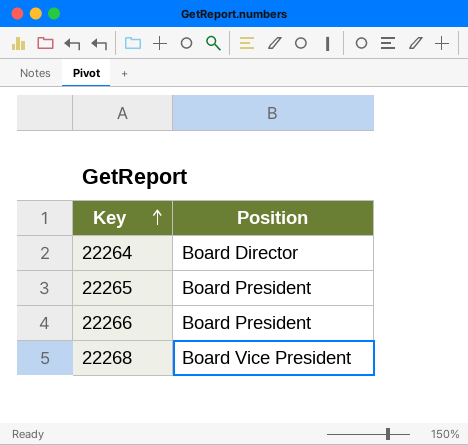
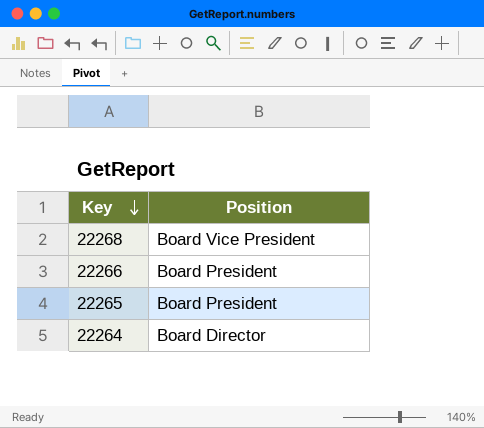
row order: Key ascending -> Key descending

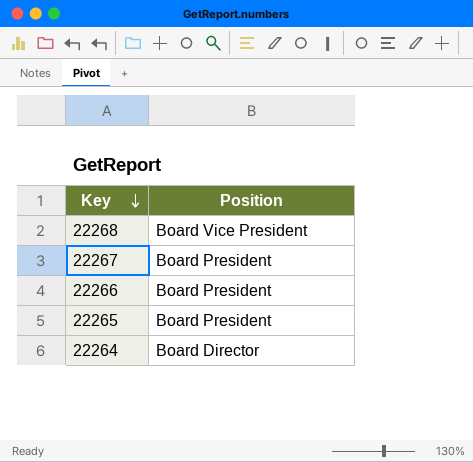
row 22267: none -> Board President

